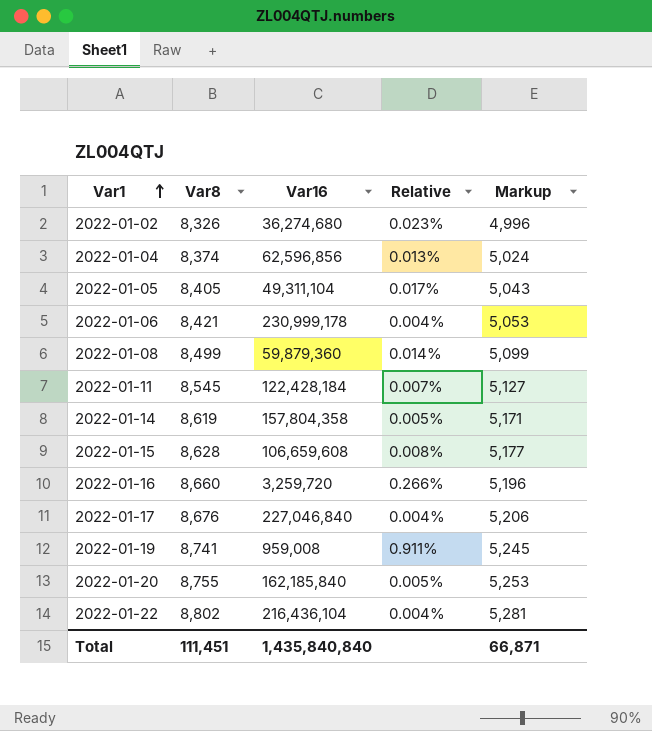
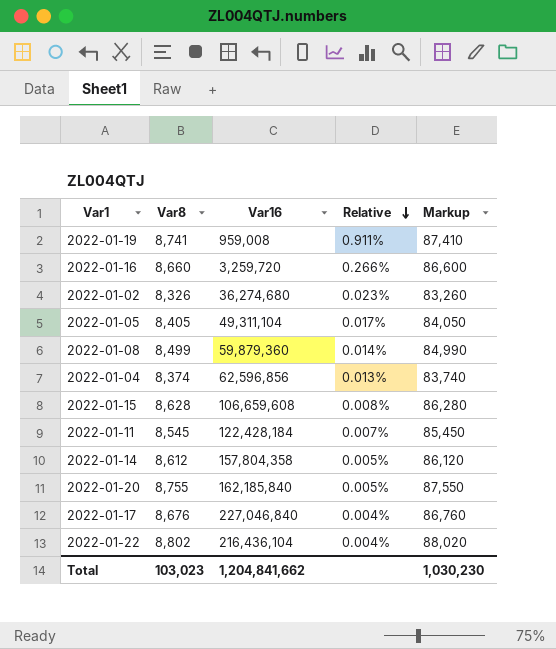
row order: Var1 ascending -> Relative descending
column Markup | formula: [Var8] * 0.6 -> [Var8] * 10
row 2022-01-06: 8,421 | 230,999,178 | 0.004% | 5,053 -> none
2022-01-14 | Var8: 8,619 -> 8,612
Total | Var8: 111,451 -> 103,023
Total | Var16: 1,435,840,840 -> 1,204,841,662
Total | Markup: 66,871 -> 1,030,230

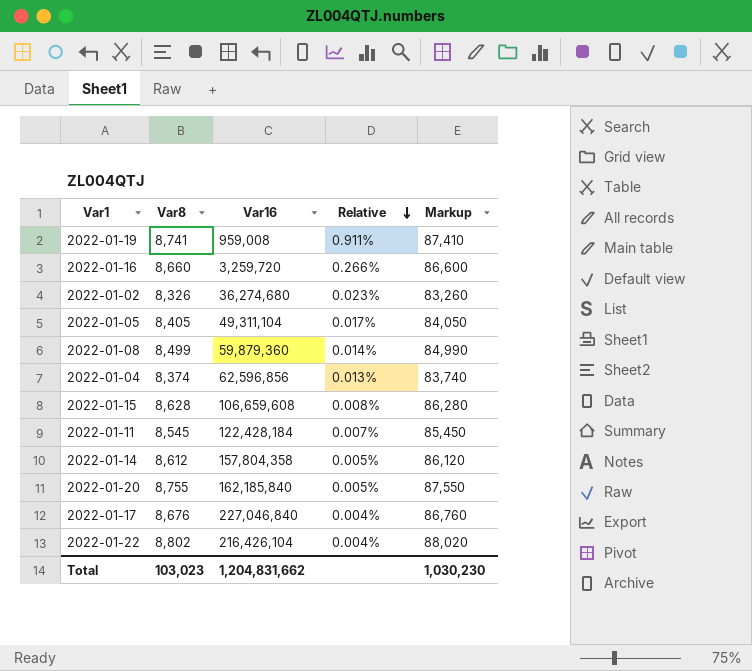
2022-01-22 | Var16: 216,436,104 -> 216,426,104
Total | Var16: 1,204,841,662 -> 1,204,831,662

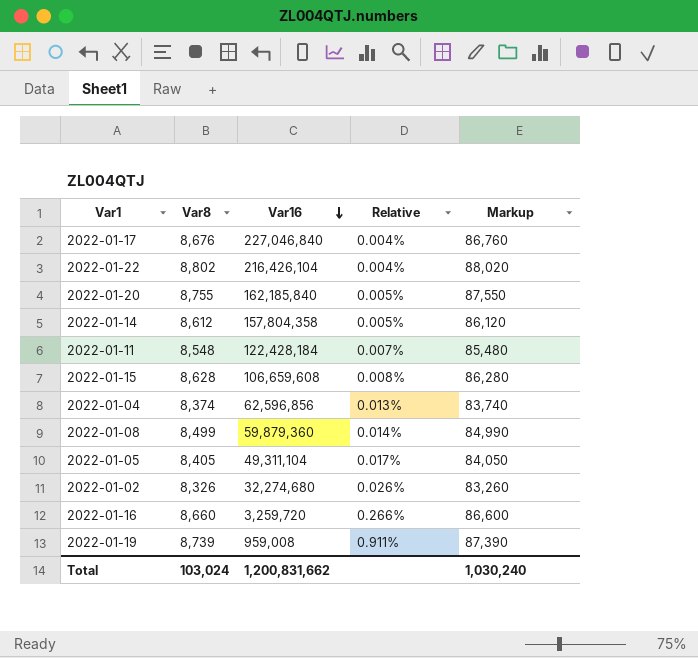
row order: Relative descending -> Var16 descending
2022-01-11 | Var8: 8,545 -> 8,548
2022-01-11 | Markup: 85,450 -> 85,480
2022-01-02 | Var16: 36,274,680 -> 32,274,680
2022-01-02 | Relative: 0.023% -> 0.026%
2022-01-19 | Var8: 8,741 -> 8,739
2022-01-19 | Markup: 87,410 -> 87,390
Total | Var8: 103,023 -> 103,024
Total | Var16: 1,204,831,662 -> 1,200,831,662
Total | Markup: 1,030,230 -> 1,030,240

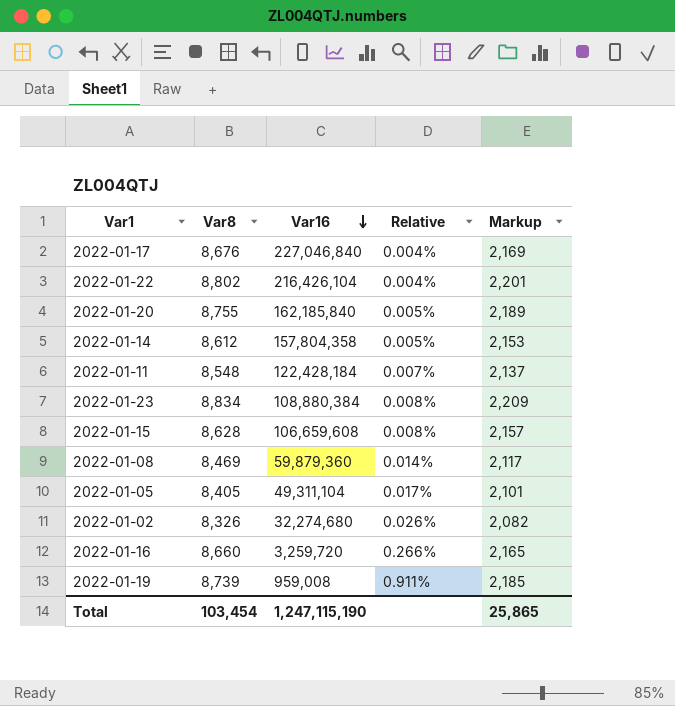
column Markup | formula: [Var8] * 10 -> [Var8] * 0.25
row 2022-01-04: 8,374 | 62,596,856 | 0.013% | 83,740 -> none
row 2022-01-23: none -> 8,834 | 108,880,384 | 0.008% | 2,209
2022-01-08 | Var8: 8,499 -> 8,469
Total | Var8: 103,024 -> 103,454
Total | Var16: 1,200,831,662 -> 1,247,115,190
Total | Markup: 1,030,240 -> 25,865

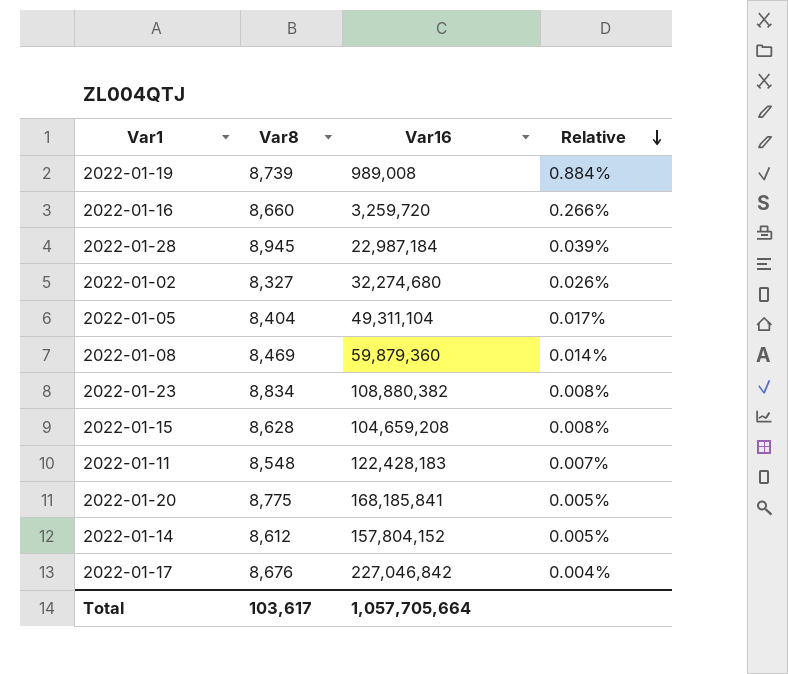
row order: Var16 descending -> Relative descending
column Markup | formula: [Var8] * 0.25 -> none
row 2022-01-22: 8,802 | 216,426,104 | 0.004% | 2,201 -> none
2022-01-19 | Var16: 959,008 -> 989,008
2022-01-19 | Relative: 0.911% -> 0.884%
row 2022-01-28: none -> 8,945 | 22,987,184 | 0.039%
2022-01-02 | Var8: 8,326 -> 8,327
2022-01-05 | Var8: 8,405 -> 8,404
2022-01-23 | Var16: 108,880,384 -> 108,880,382
2022-01-15 | Var16: 106,659,608 -> 104,659,208
2022-01-11 | Var16: 122,428,184 -> 122,428,183
2022-01-20 | Var8: 8,755 -> 8,775
2022-01-20 | Var16: 162,185,840 -> 168,185,841
2022-01-14 | Var16: 157,804,358 -> 157,804,152
2022-01-17 | Var16: 227,046,840 -> 227,046,842
Total | Var8: 103,454 -> 103,617
Total | Var16: 1,247,115,190 -> 1,057,705,664

